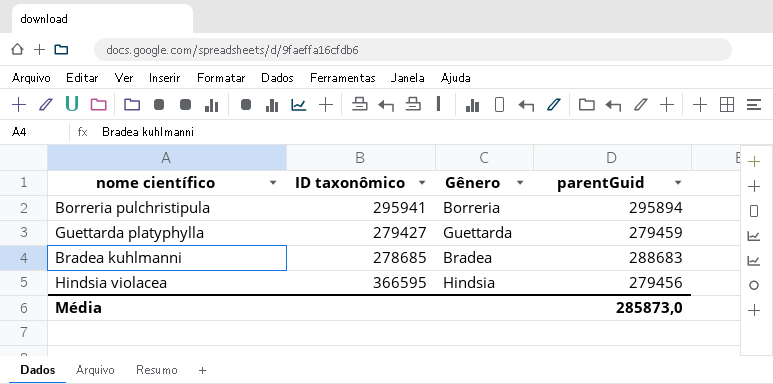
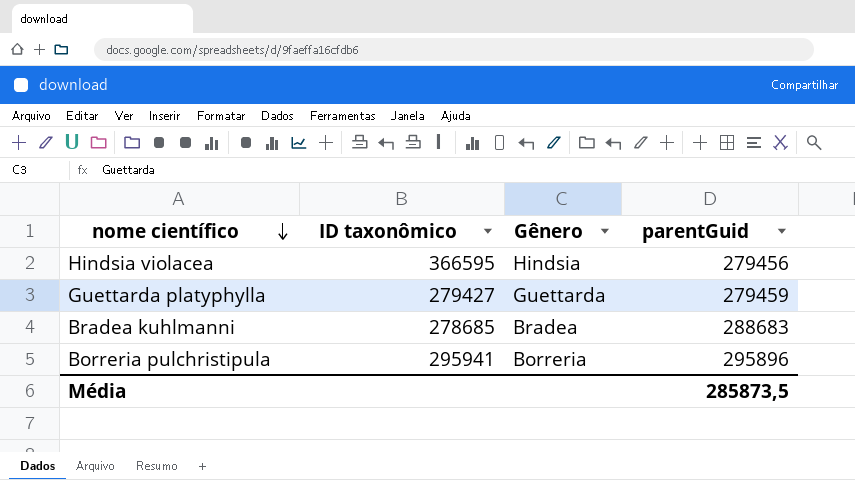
row order: none -> nome científico descending
Borreria pulchristipula | parentGuid: 295894 -> 295896
Média | parentGuid: 285873,0 -> 285873,5

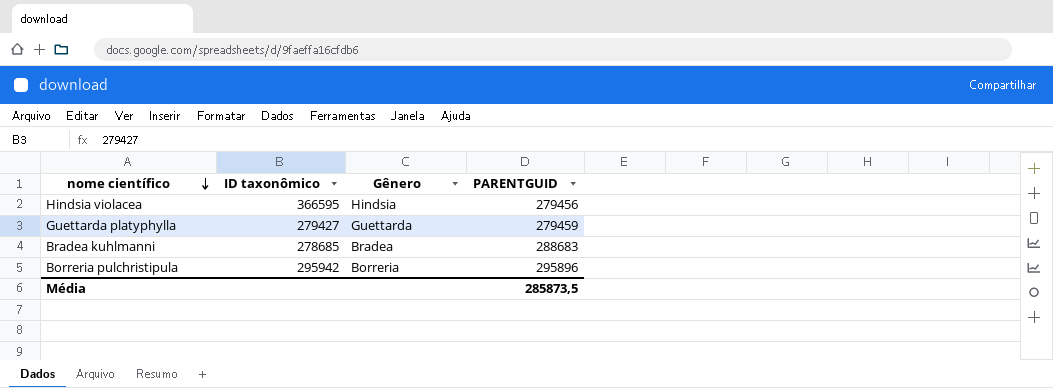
column name: parentGuid -> PARENTGUID
Borreria pulchristipula | ID taxonômico: 295941 -> 295942

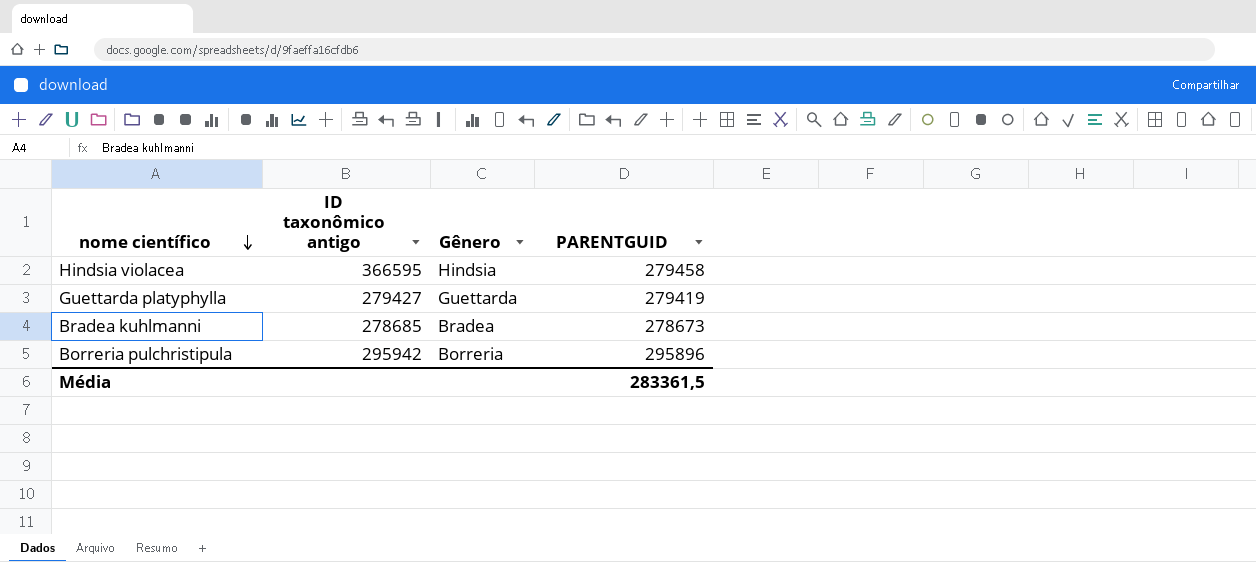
column name: ID taxonômico -> ID taxonômico antigo
Hindsia violacea | PARENTGUID: 279456 -> 279458
Guettarda platyphylla | PARENTGUID: 279459 -> 279419
Bradea kuhlmanni | PARENTGUID: 288683 -> 278673
Média | PARENTGUID: 285873,5 -> 283361,5

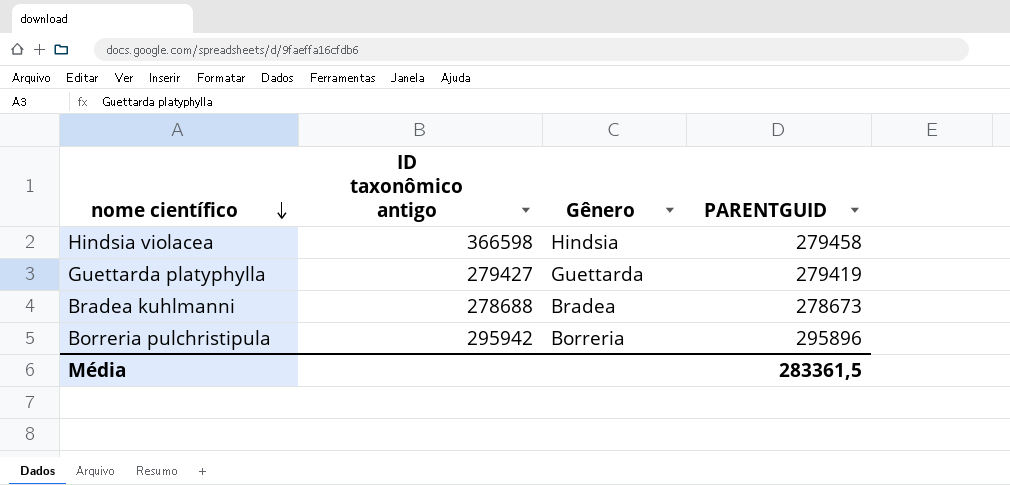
Hindsia violacea | ID taxonômico antigo: 366595 -> 366598
Bradea kuhlmanni | ID taxonômico antigo: 278685 -> 278688

